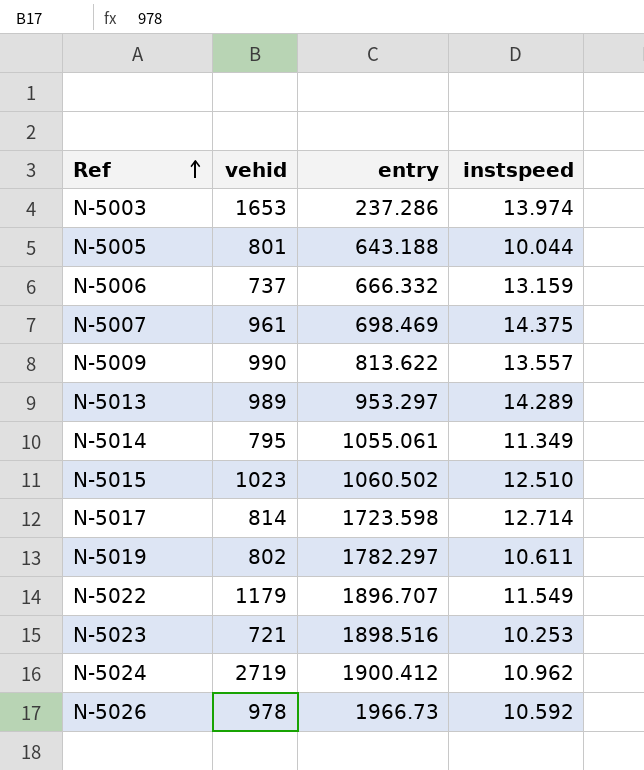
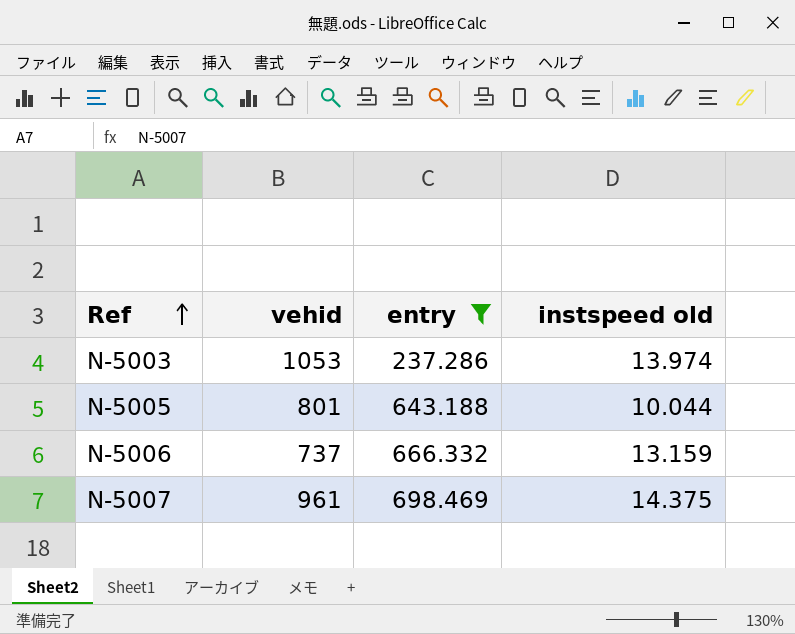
filter: none -> entry <= 698.469
column name: instspeed -> instspeed old
N-5003 | vehid: 1653 -> 1053

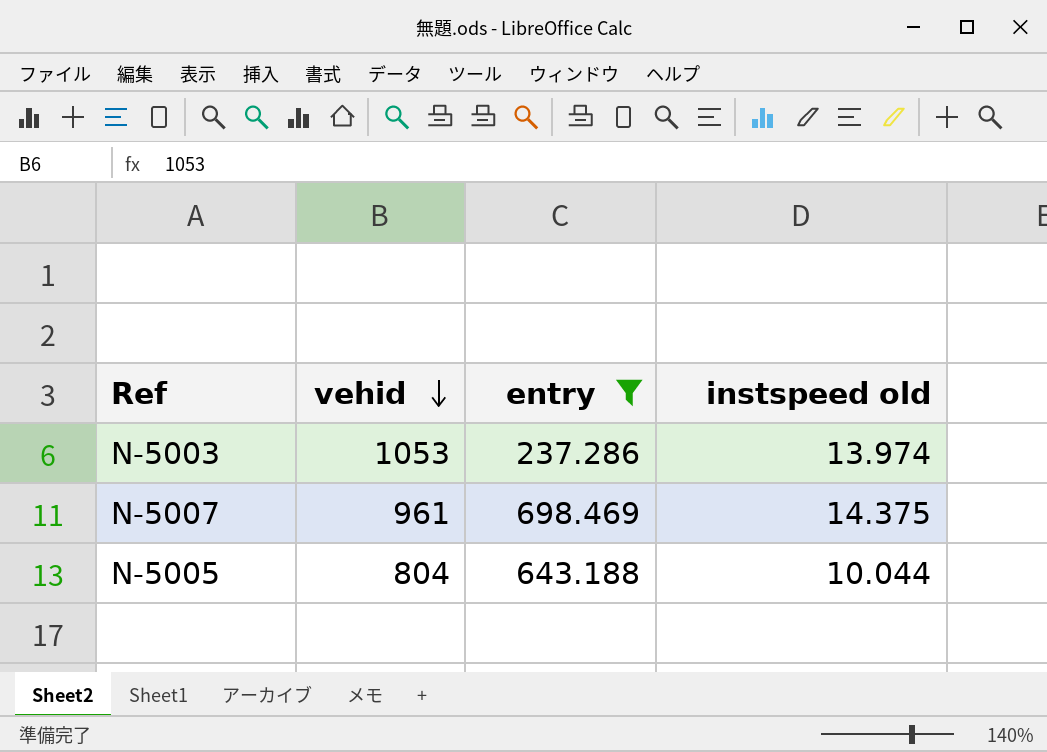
row order: Ref ascending -> vehid descending
row N-5006: 737 | 666.332 | 13.159 -> none
N-5005 | vehid: 801 -> 804

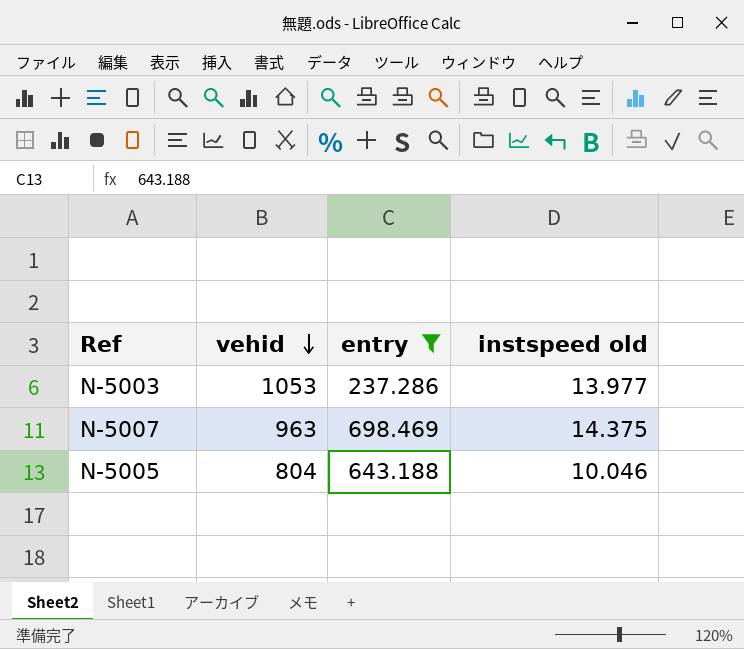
N-5003 | instspeed old: 13.974 -> 13.977
N-5007 | vehid: 961 -> 963
N-5005 | instspeed old: 10.044 -> 10.046

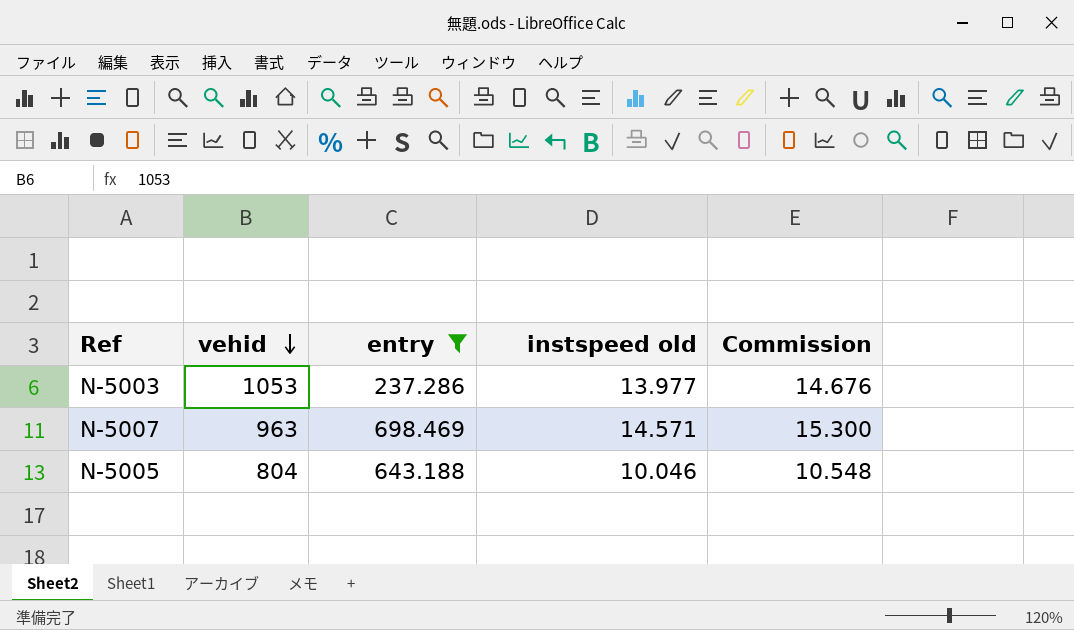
column Commission | formula: none -> [instspeed old] * 1.05
N-5007 | instspeed old: 14.375 -> 14.571

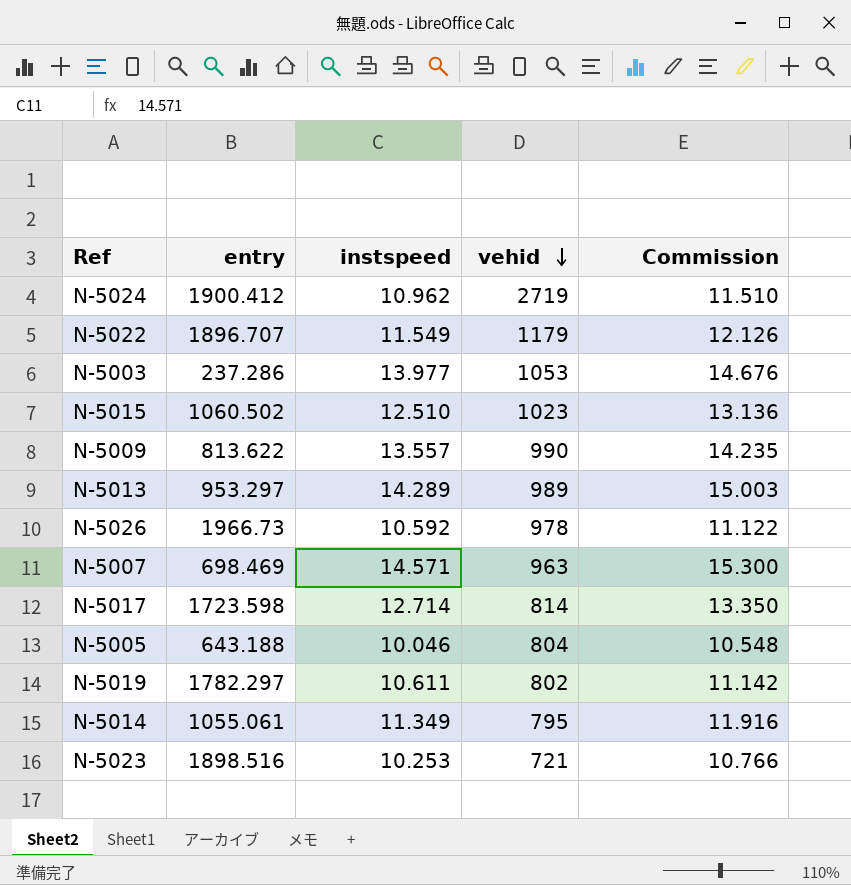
filter: entry <= 698.469 -> none
column name: instspeed old -> instspeed
column vehid | position: 2 -> 4

